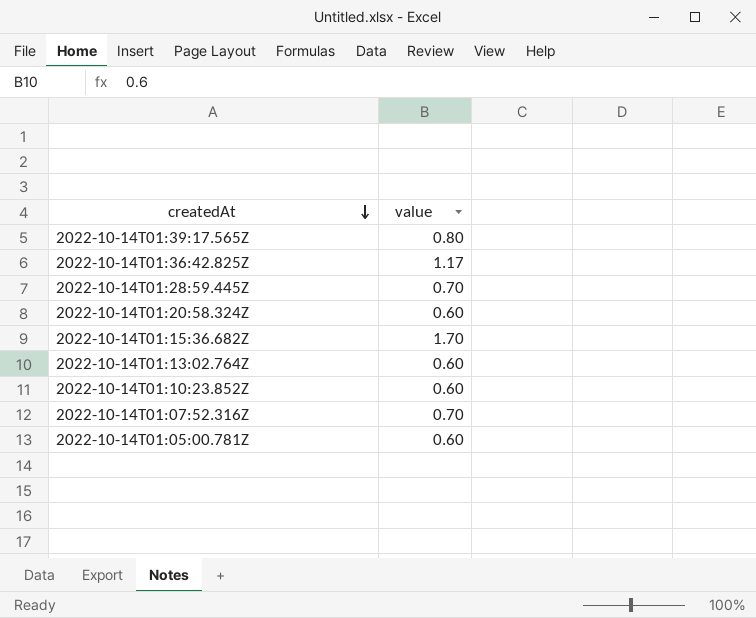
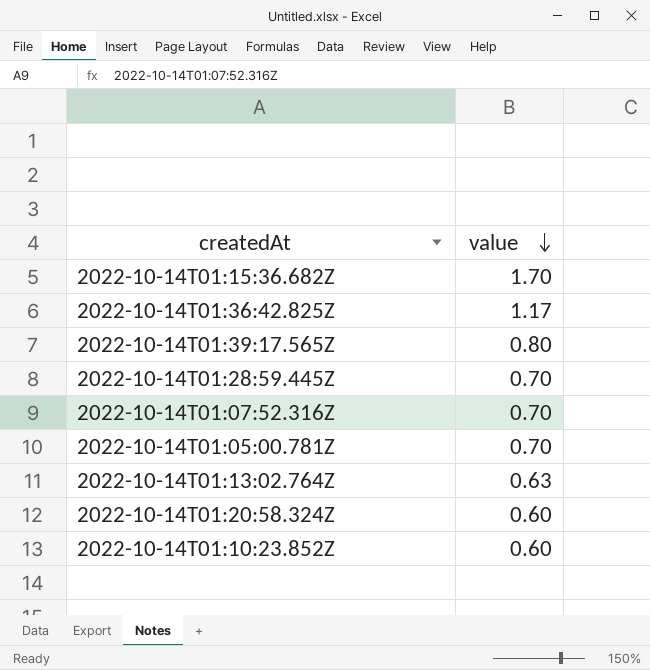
row order: createdAt descending -> value descending
2022-10-14T01:05:00.781Z | value: 0.60 -> 0.70
2022-10-14T01:13:02.764Z | value: 0.60 -> 0.63

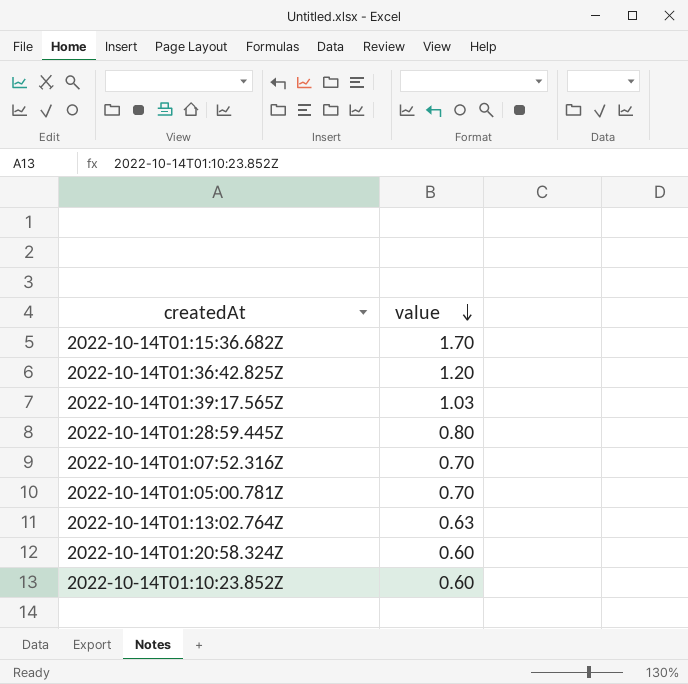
2022-10-14T01:36:42.825Z | value: 1.17 -> 1.20
2022-10-14T01:39:17.565Z | value: 0.80 -> 1.03
2022-10-14T01:28:59.445Z | value: 0.70 -> 0.80

